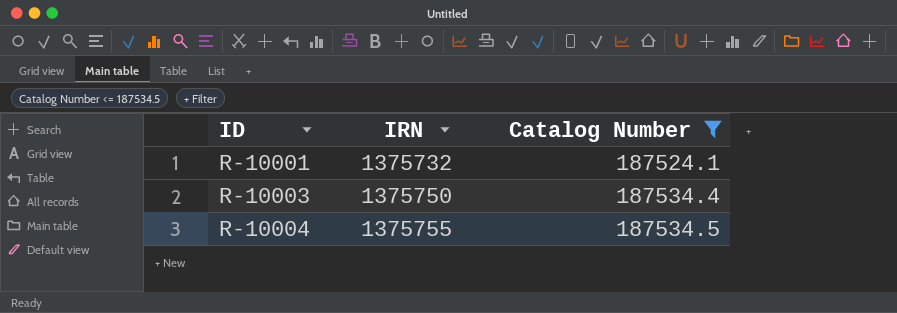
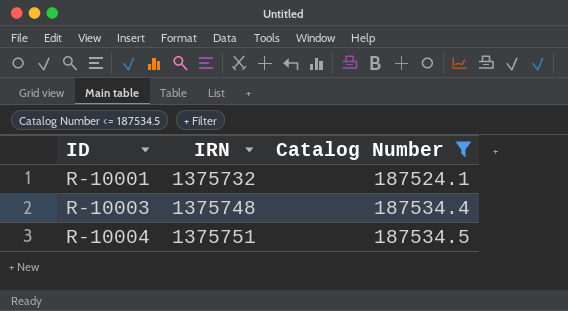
R-10003 | IRN: 1375750 -> 1375748
R-10004 | IRN: 1375755 -> 1375751

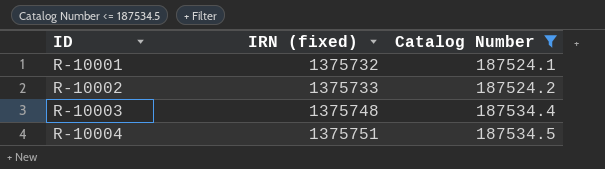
column name: IRN -> IRN (fixed)
row R-10002: none -> 1375733 | 187524.2

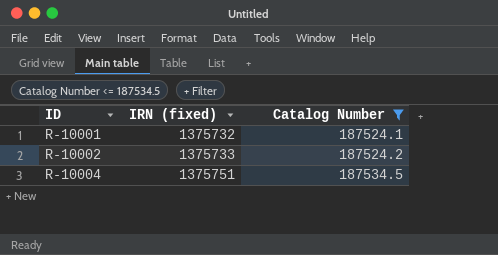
row R-10003: 1375748 | 187534.4 -> none

